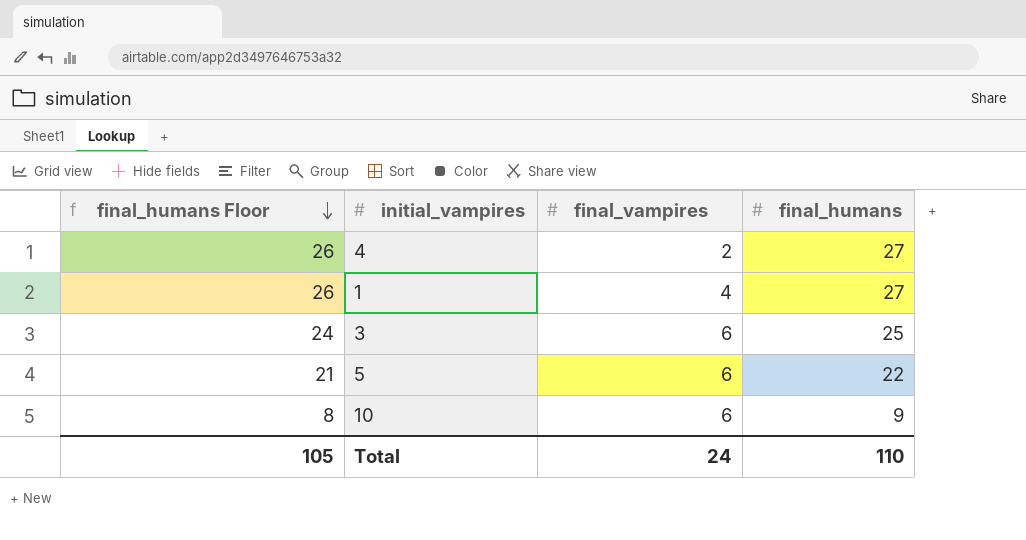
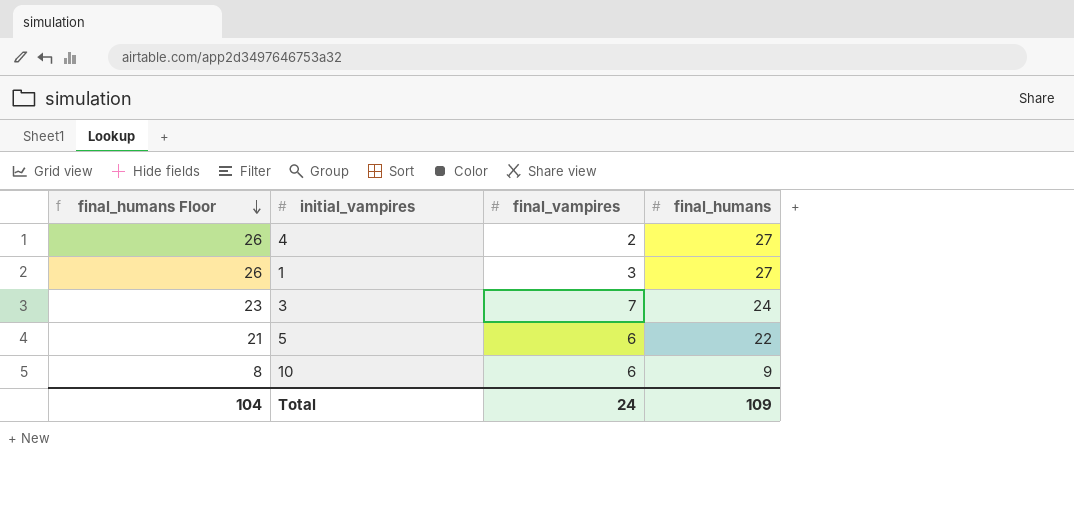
1 | final_vampires: 4 -> 3
3 | final_humans Floor: 24 -> 23
3 | final_vampires: 6 -> 7
3 | final_humans: 25 -> 24
Total | final_humans Floor: 105 -> 104
Total | final_humans: 110 -> 109

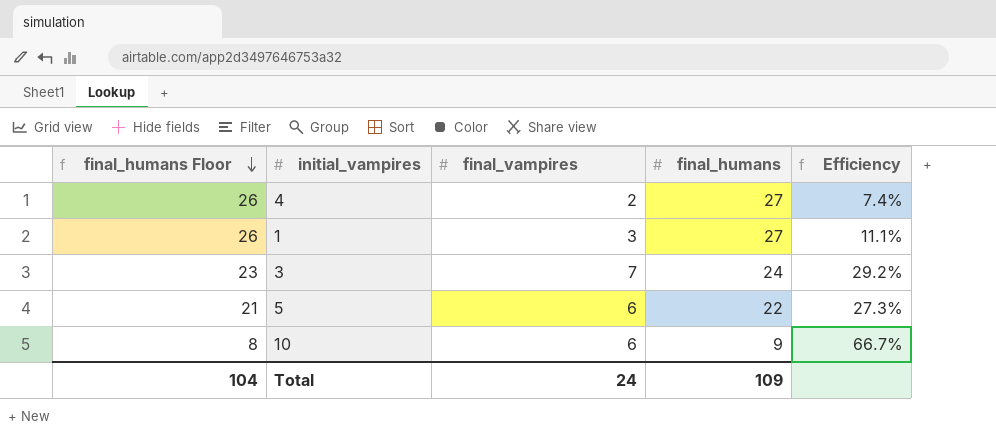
column Efficiency | formula: none -> [final_vampires] / [final_humans]

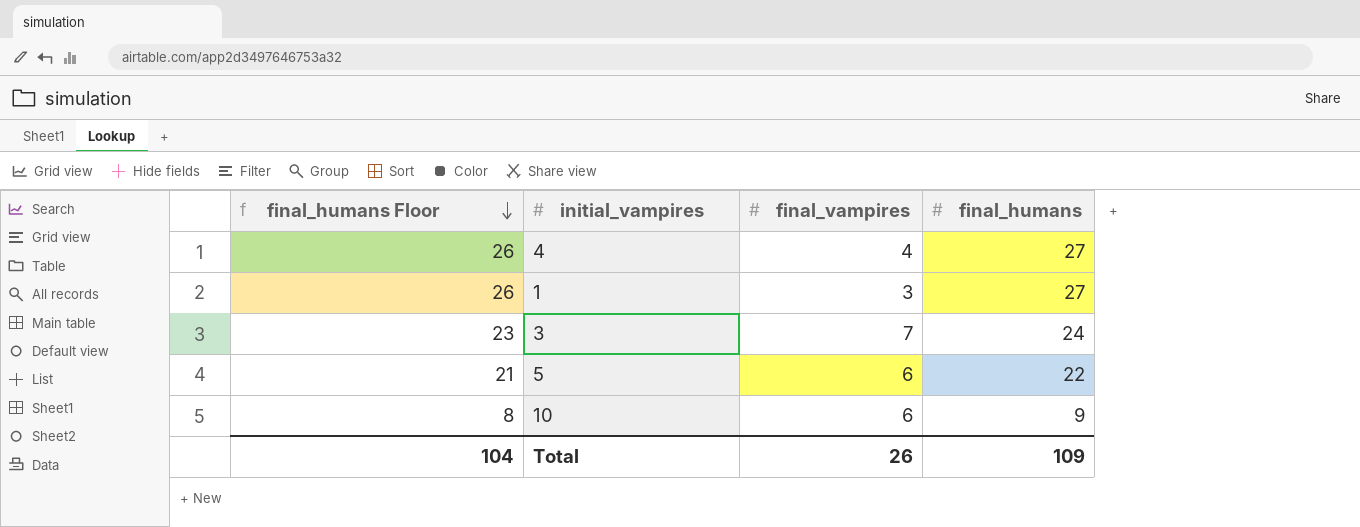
column Efficiency | formula: [final_vampires] / [final_humans] -> none
4 | final_vampires: 2 -> 4
Total | final_vampires: 24 -> 26

